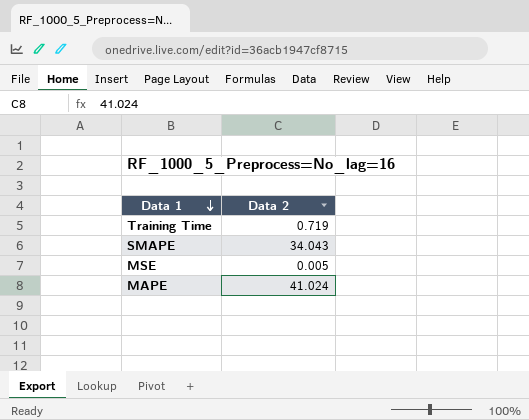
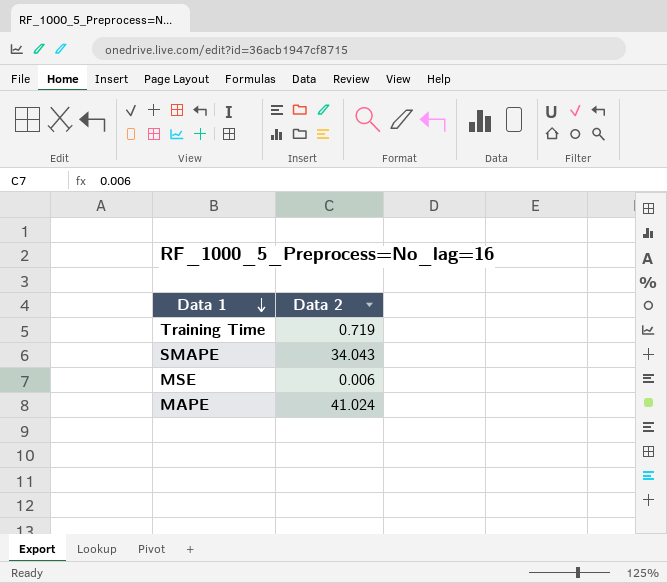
MSE | Data 2: 0.005 -> 0.006

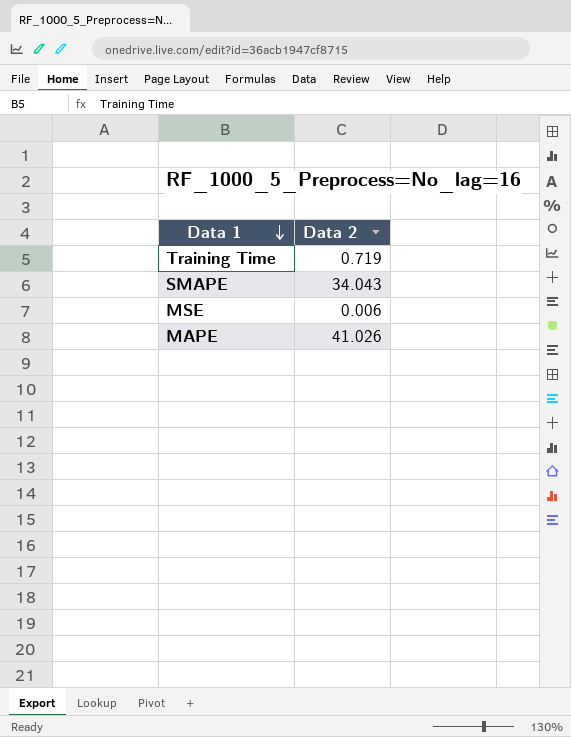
MAPE | Data 2: 41.024 -> 41.026

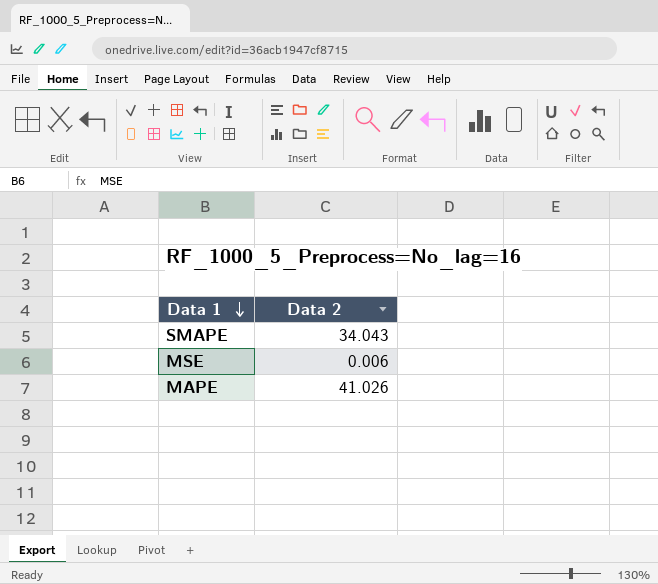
row Training Time: 0.719 -> none

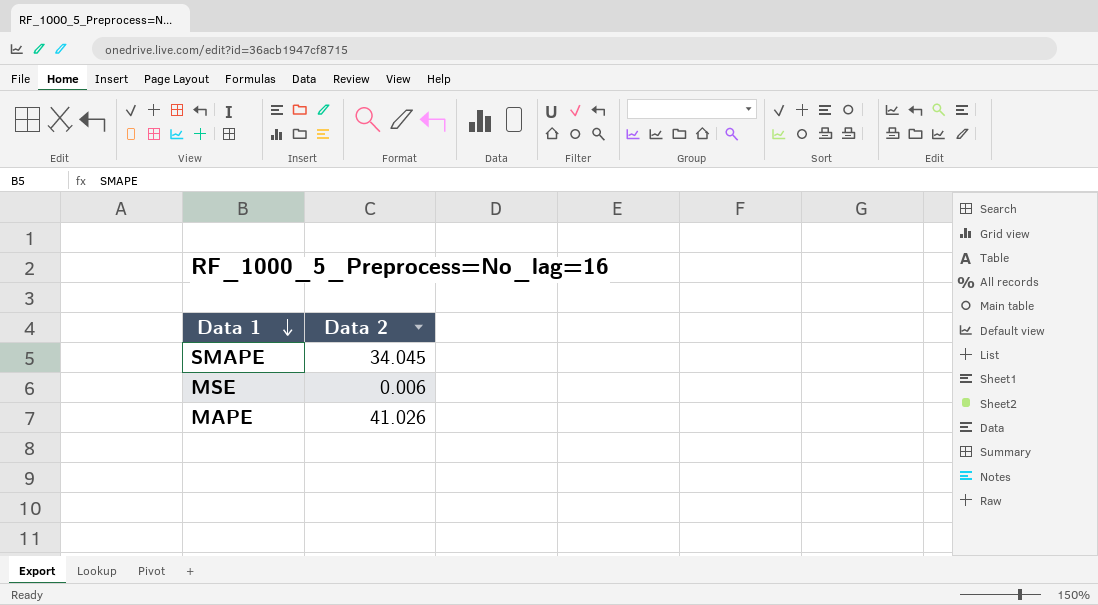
SMAPE | Data 2: 34.043 -> 34.045

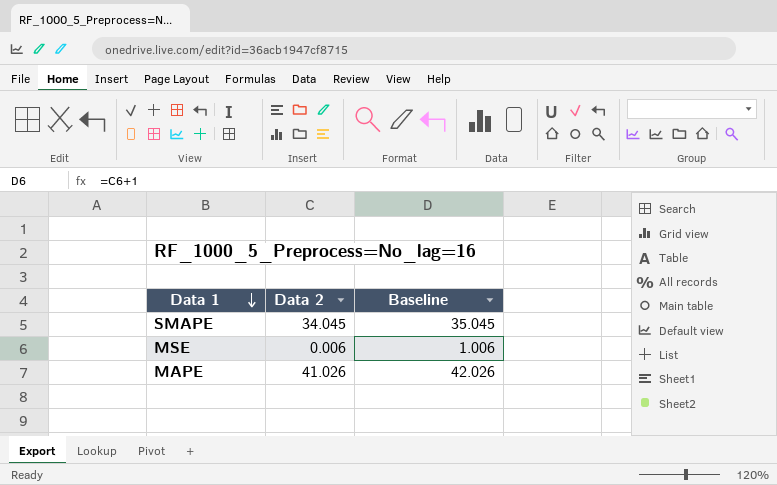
column Baseline | formula: none -> [Data 2] + 1

